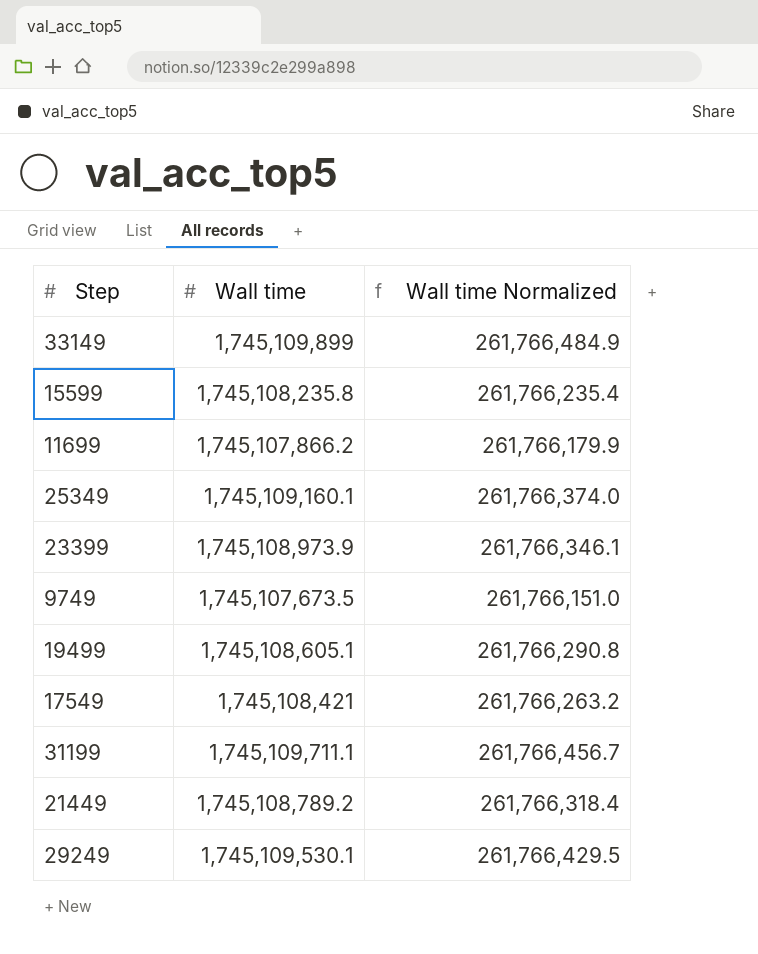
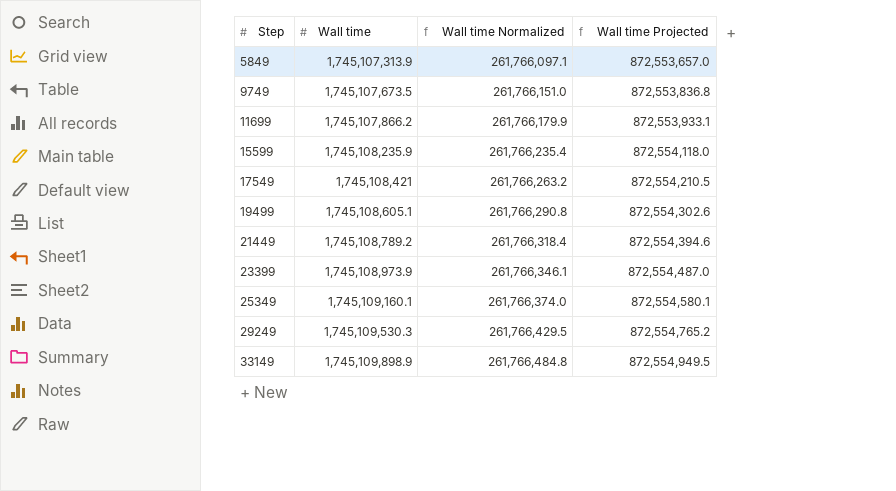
row order: none -> Step ascending
column Wall time Projected | formula: none -> [Wall time] * 0.5
row 31199: 1,745,109,711.1 | 261,766,456.7 -> none
row 5849: none -> 1,745,107,313.9 | 261,766,097.1 | 872,553,657.0
15599 | Wall time: 1,745,108,235.8 -> 1,745,108,235.9
29249 | Wall time: 1,745,109,530.1 -> 1,745,109,530.3
33149 | Wall time: 1,745,109,899 -> 1,745,109,898.9
33149 | Wall time Normalized: 261,766,484.9 -> 261,766,484.8

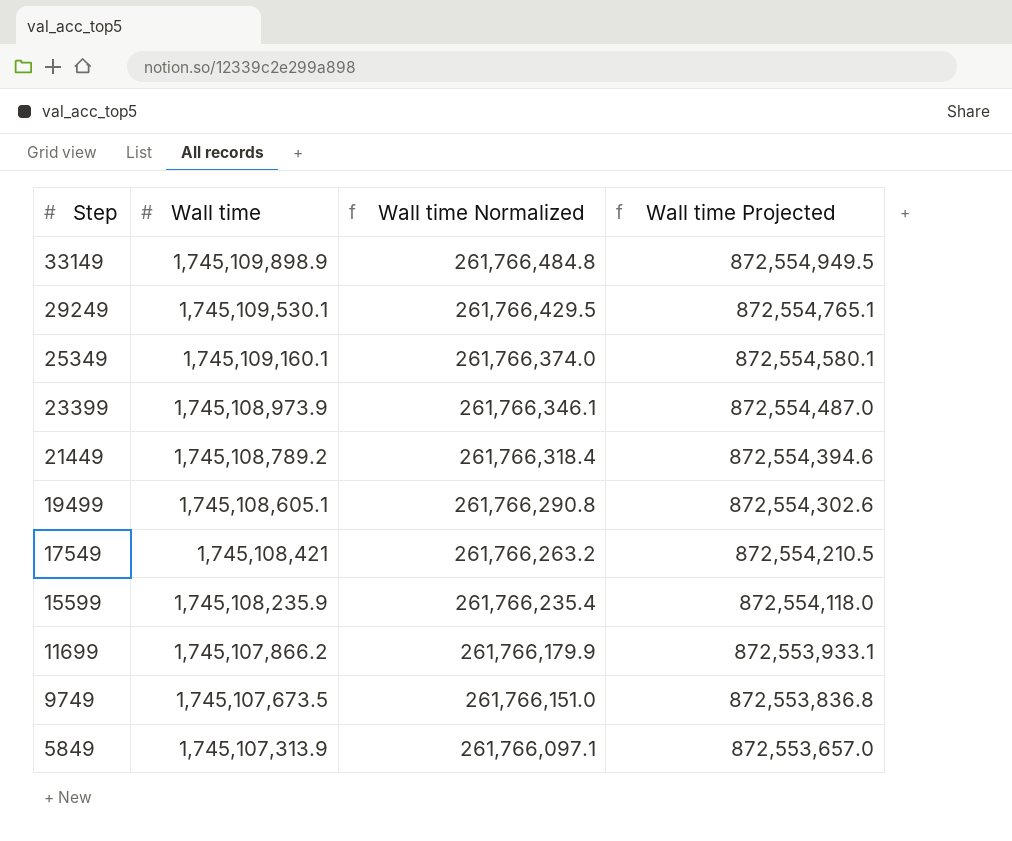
row order: Step ascending -> Step descending
29249 | Wall time: 1,745,109,530.3 -> 1,745,109,530.1
29249 | Wall time Projected: 872,554,765.2 -> 872,554,765.1

